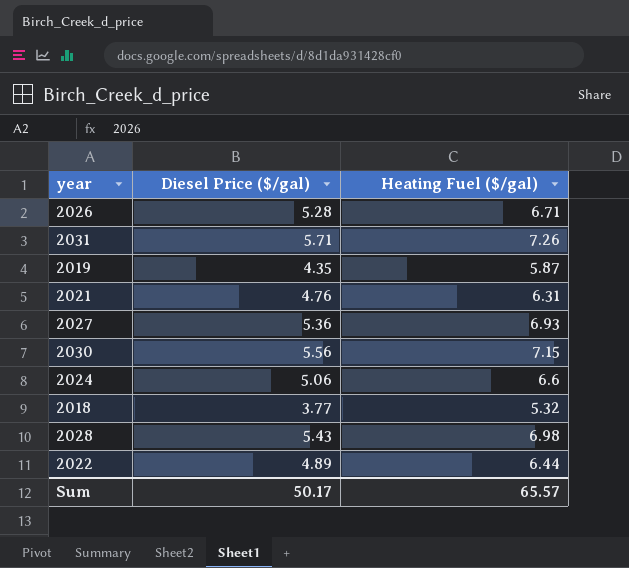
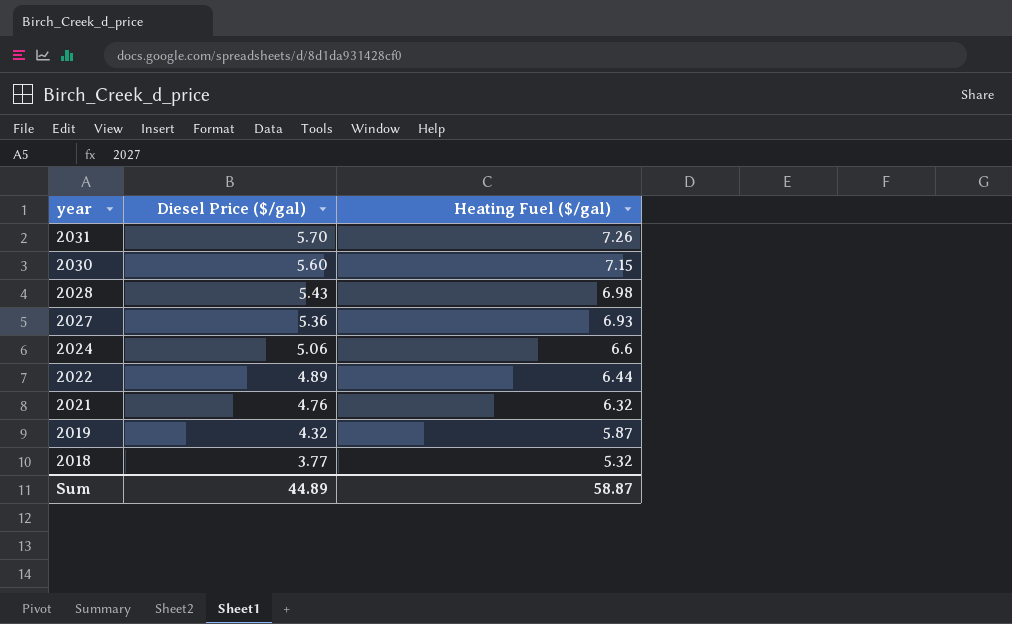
row order: none -> year descending
row 2026: 5.28 | 6.71 -> none
2031 | Diesel Price ($/gal): 5.71 -> 5.70
2030 | Diesel Price ($/gal): 5.56 -> 5.60
2021 | Heating Fuel ($/gal): 6.31 -> 6.32
2019 | Diesel Price ($/gal): 4.35 -> 4.32
Sum | Diesel Price ($/gal): 50.17 -> 44.89
Sum | Heating Fuel ($/gal): 65.57 -> 58.87

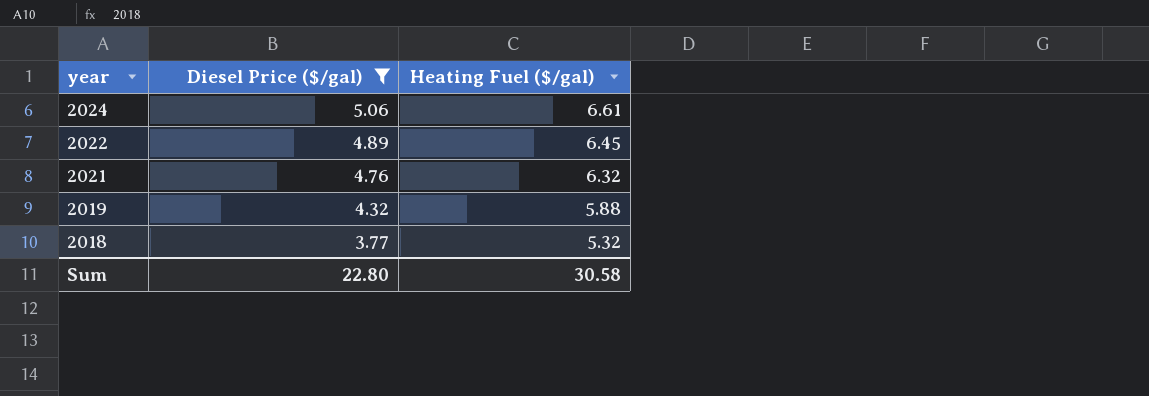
filter: none -> Diesel Price ($/gal) <= 5.06
2024 | Heating Fuel ($/gal): 6.6 -> 6.61
2022 | Heating Fuel ($/gal): 6.44 -> 6.45
2019 | Heating Fuel ($/gal): 5.87 -> 5.88
Sum | Diesel Price ($/gal): 44.89 -> 22.80
Sum | Heating Fuel ($/gal): 58.87 -> 30.58

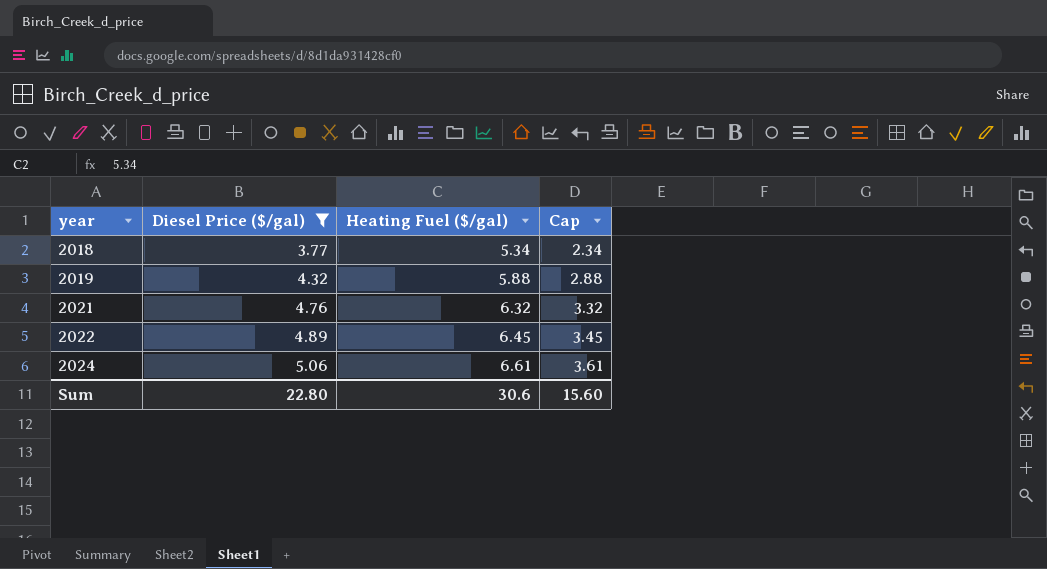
row order: year descending -> year ascending
column Cap | formula: none -> [Heating Fuel ($/gal)] - 3
2018 | Heating Fuel ($/gal): 5.32 -> 5.34
Sum | Heating Fuel ($/gal): 30.58 -> 30.6

